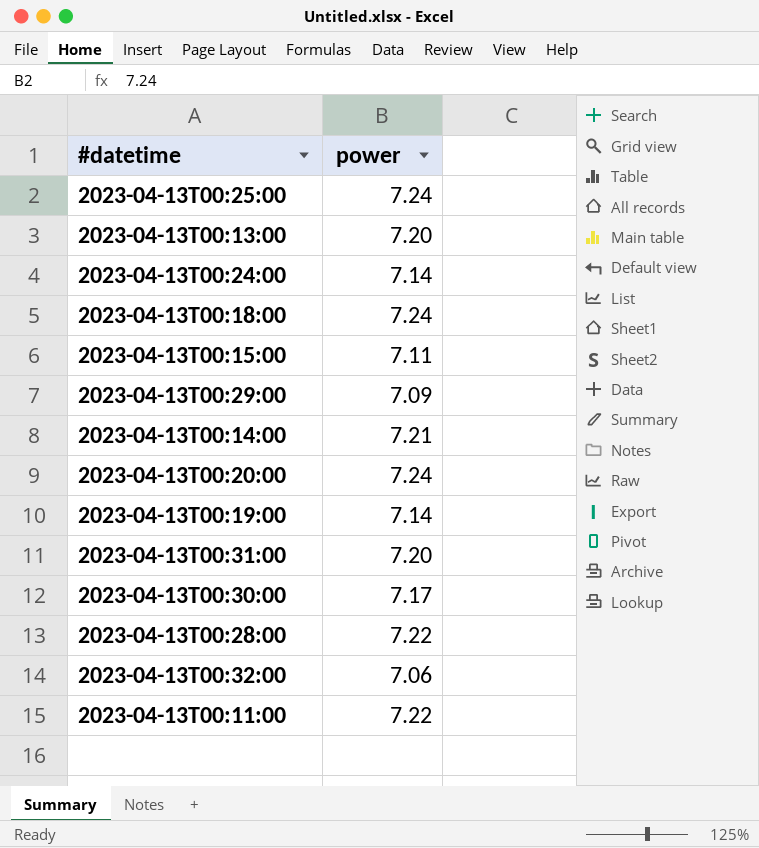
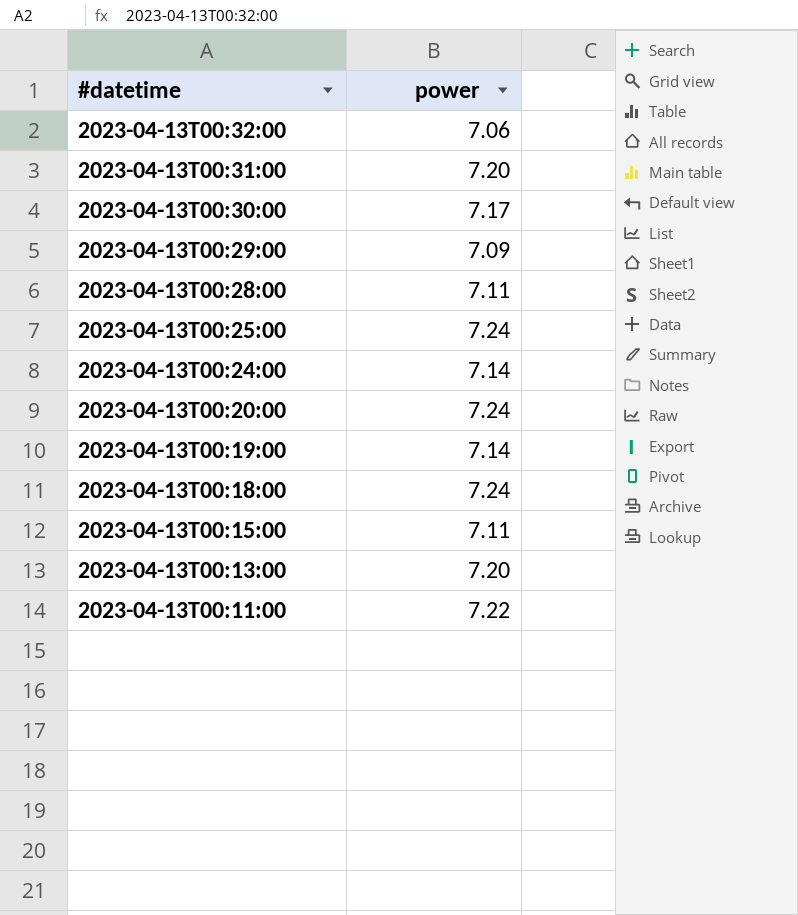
row order: none -> #datetime descending
row 2023-04-13T00:14:00: 7.21 -> none
2023-04-13T00:28:00 | power: 7.22 -> 7.11

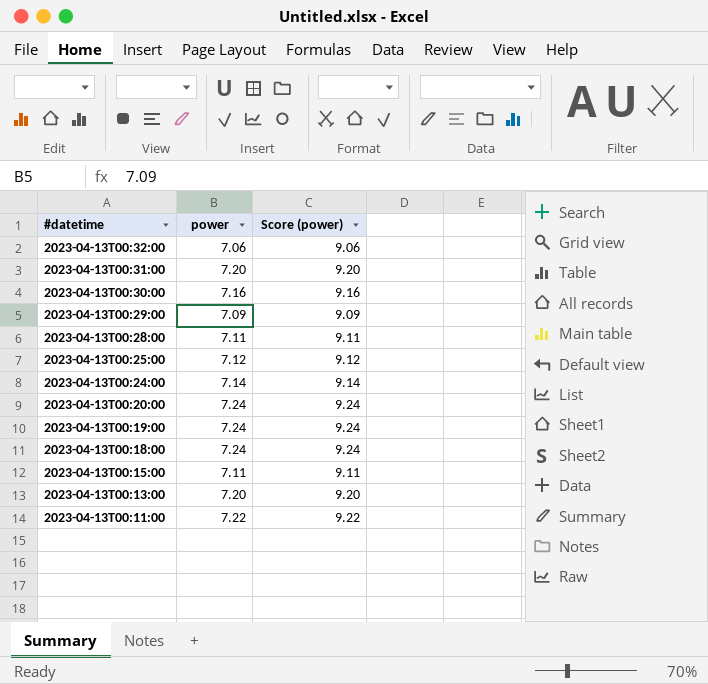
column Score (power) | formula: none -> [power] + 2
2023-04-13T00:30:00 | power: 7.17 -> 7.16
2023-04-13T00:25:00 | power: 7.24 -> 7.12
2023-04-13T00:19:00 | power: 7.14 -> 7.24

